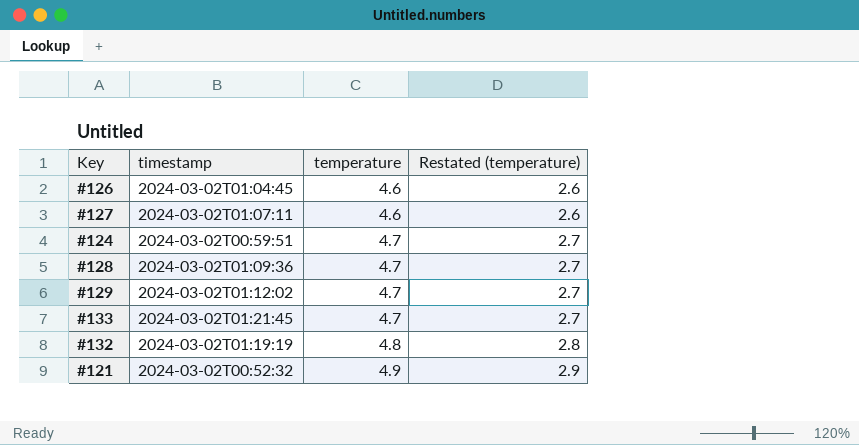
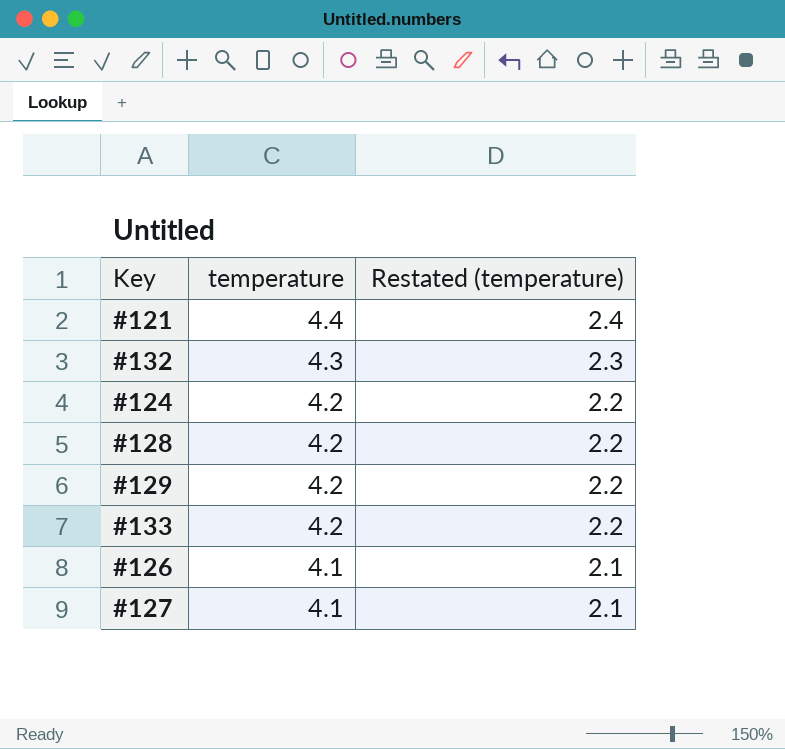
row order: temperature ascending -> temperature descending
column timestamp | position: 2 -> none
#121 | temperature: 4.9 -> 4.4
#121 | Restated (temperature): 2.9 -> 2.4
#132 | temperature: 4.8 -> 4.3
#132 | Restated (temperature): 2.8 -> 2.3
#124 | temperature: 4.7 -> 4.2
#124 | Restated (temperature): 2.7 -> 2.2
#128 | temperature: 4.7 -> 4.2
#128 | Restated (temperature): 2.7 -> 2.2
#129 | temperature: 4.7 -> 4.2
#129 | Restated (temperature): 2.7 -> 2.2
#133 | temperature: 4.7 -> 4.2
#133 | Restated (temperature): 2.7 -> 2.2
#126 | temperature: 4.6 -> 4.1
#126 | Restated (temperature): 2.6 -> 2.1
#127 | temperature: 4.6 -> 4.1
#127 | Restated (temperature): 2.6 -> 2.1

